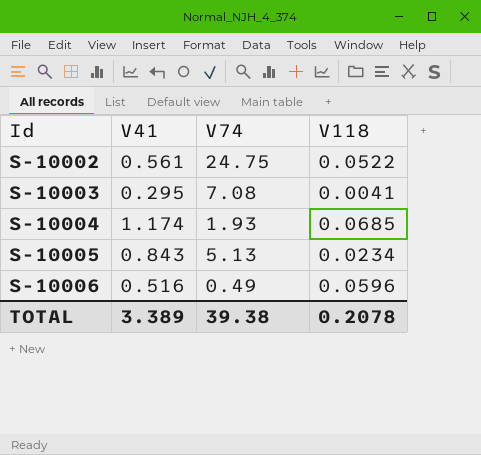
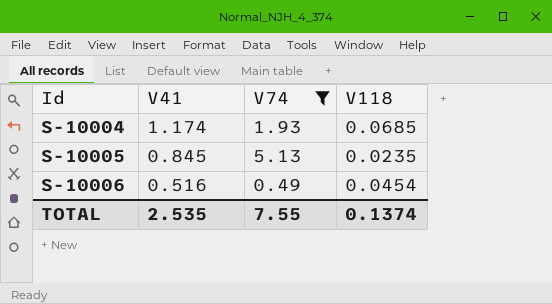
filter: none -> V74 <= 5.13
S-10005 | V41: 0.843 -> 0.845
S-10005 | V118: 0.0234 -> 0.0235
S-10006 | V118: 0.0596 -> 0.0454
TOTAL | V41: 3.389 -> 2.535
TOTAL | V74: 39.38 -> 7.55
TOTAL | V118: 0.2078 -> 0.1374

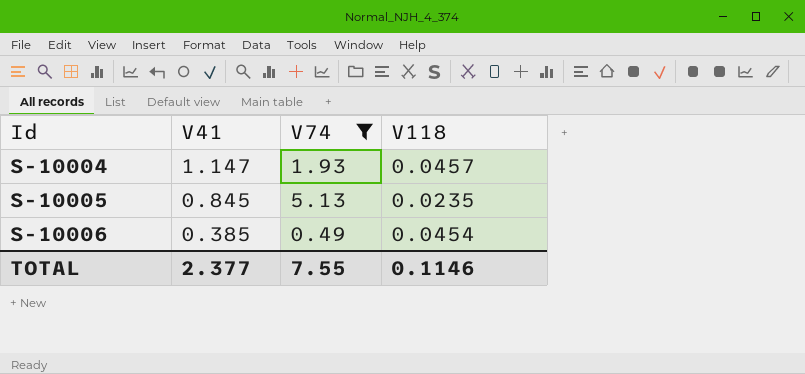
S-10004 | V41: 1.174 -> 1.147
S-10004 | V118: 0.0685 -> 0.0457
S-10006 | V41: 0.516 -> 0.385
TOTAL | V41: 2.535 -> 2.377
TOTAL | V118: 0.1374 -> 0.1146

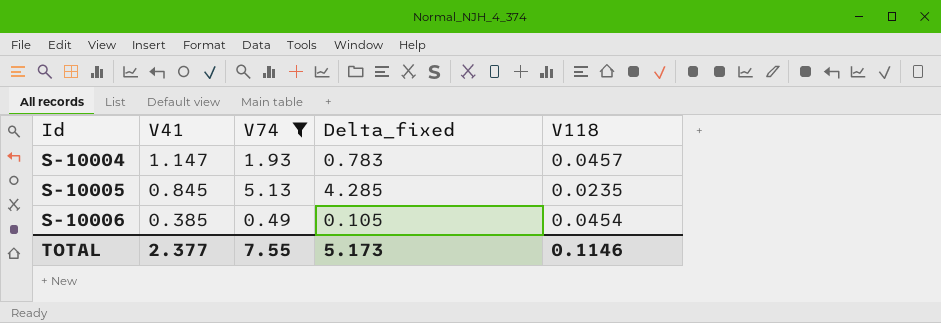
column Delta_fixed | formula: none -> [V74] - [V41]

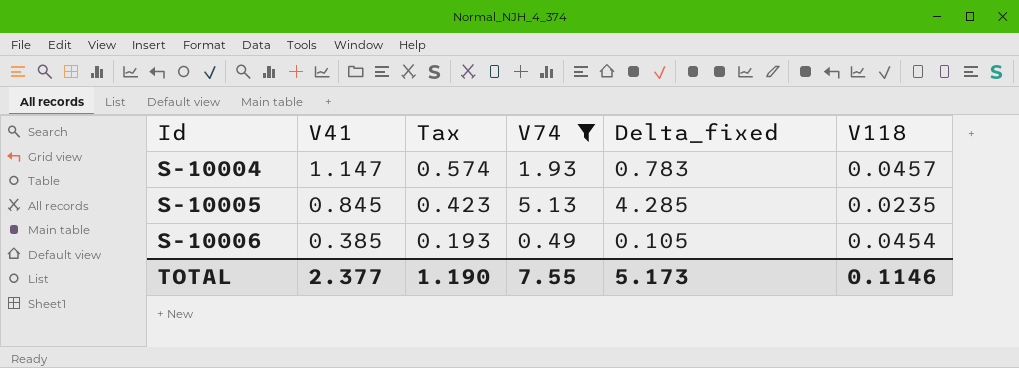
column Tax | formula: none -> [V41] * 0.5

